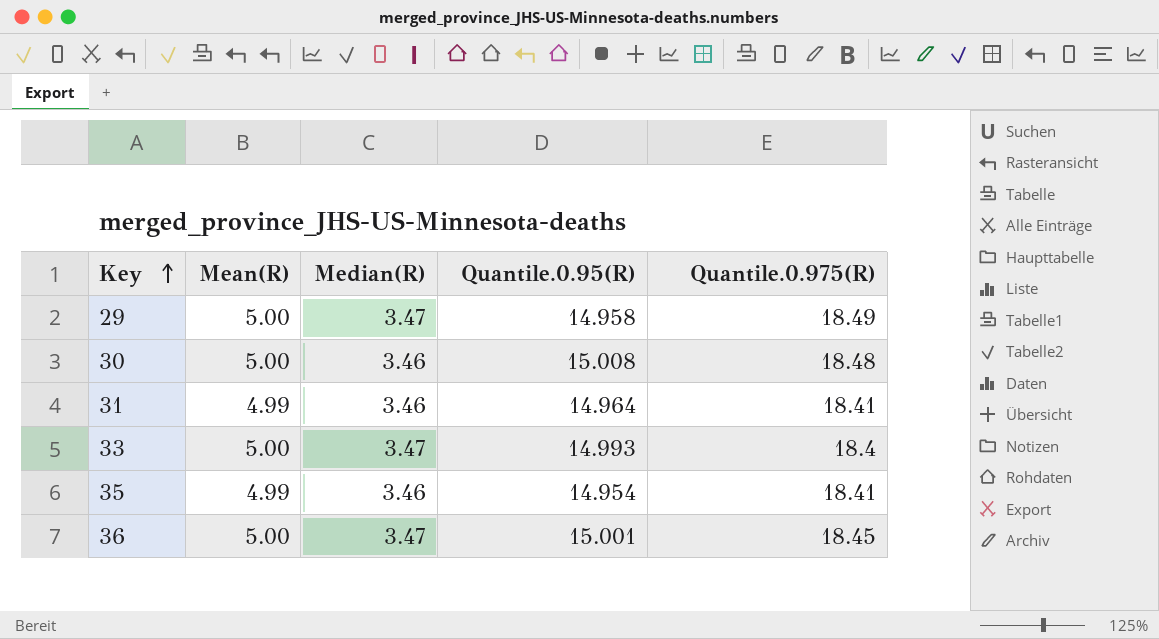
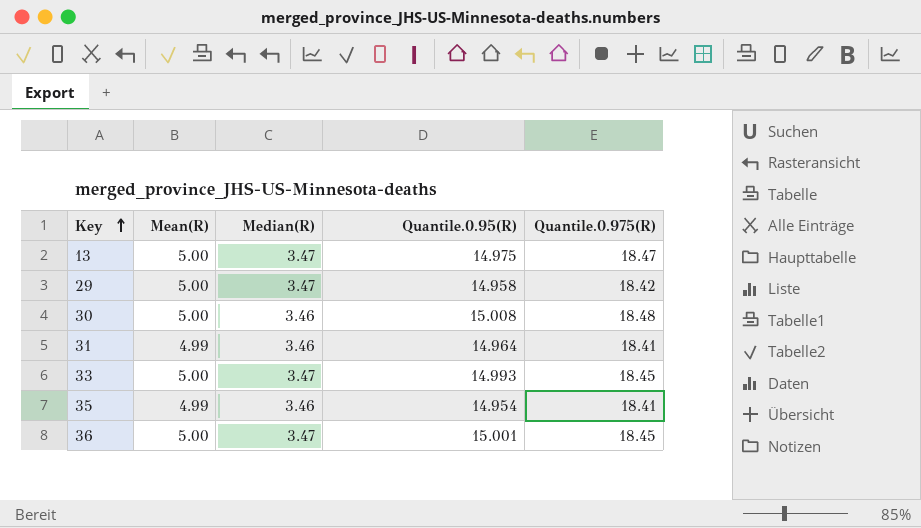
row 13: none -> 5.00 | 3.47 | 14.975 | 18.47
29 | Quantile.0.975(R): 18.49 -> 18.42
33 | Quantile.0.975(R): 18.4 -> 18.45

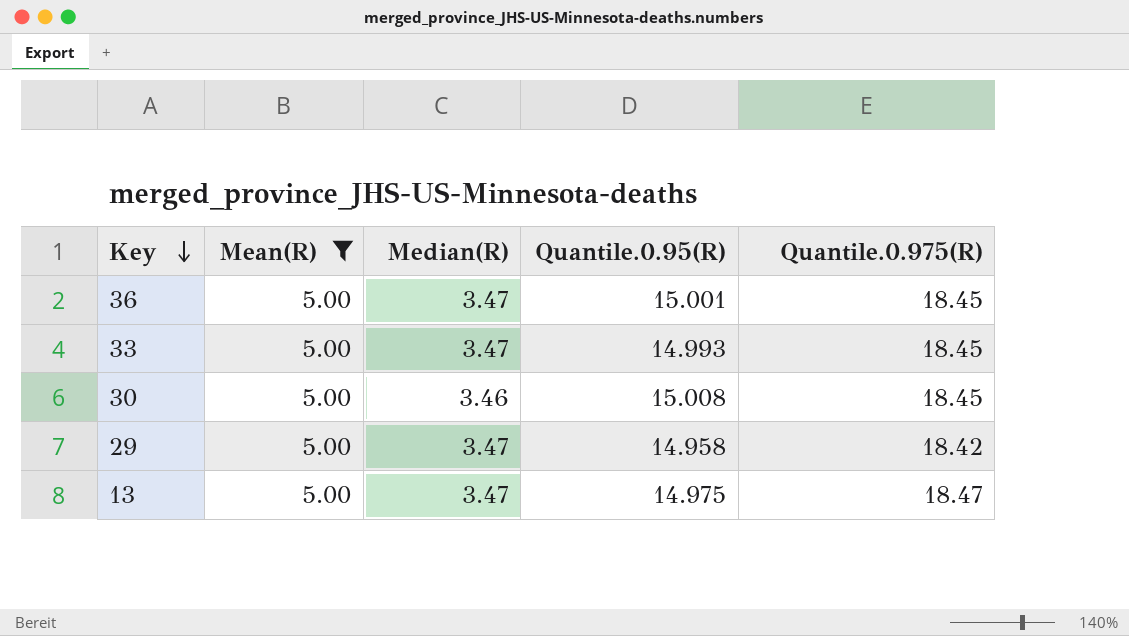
filter: none -> Mean(R) = 5.00
row order: Key ascending -> Key descending
30 | Quantile.0.975(R): 18.48 -> 18.45

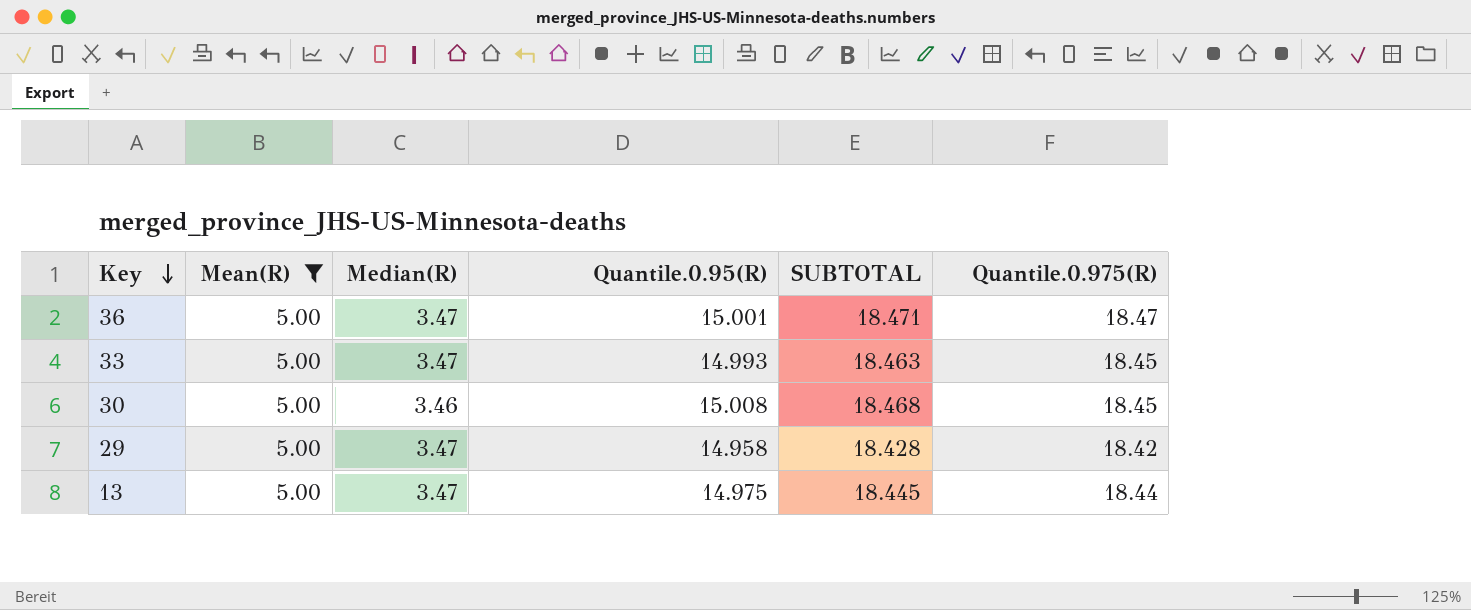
column SUBTOTAL | formula: none -> [Median(R)] + [Quantile.0.95(R)]
36 | Quantile.0.975(R): 18.45 -> 18.47
13 | Quantile.0.975(R): 18.47 -> 18.44

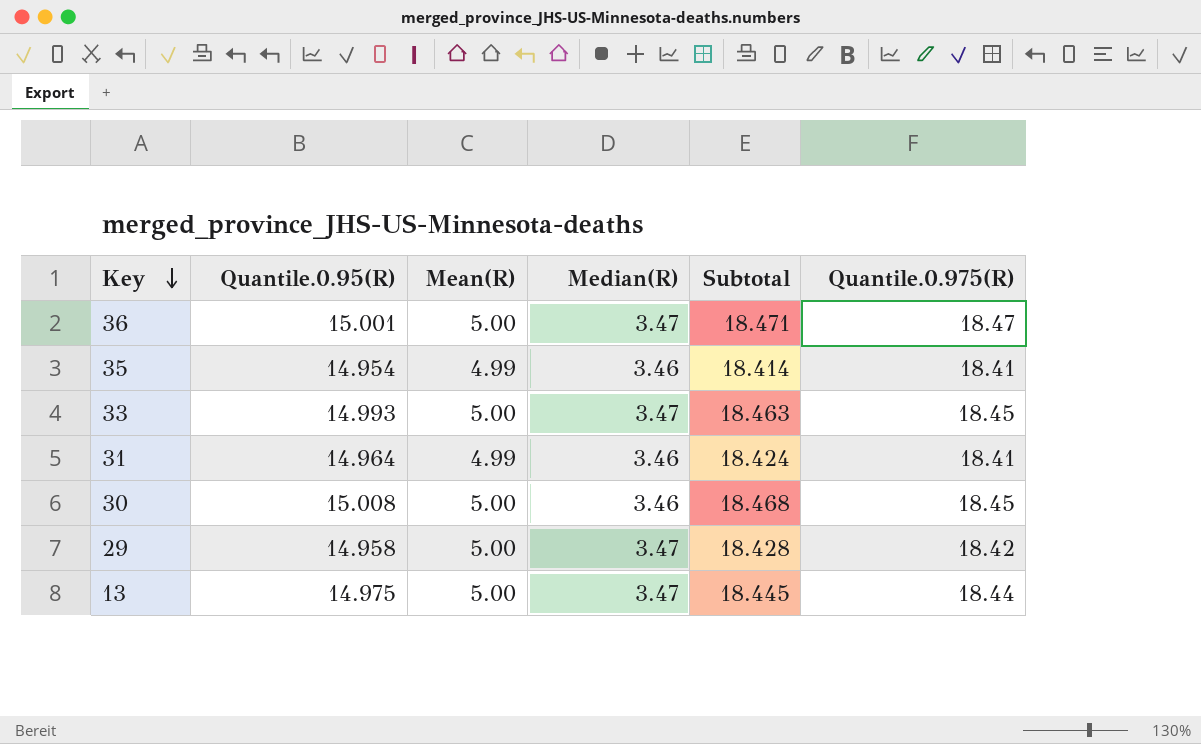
filter: Mean(R) = 5.00 -> none
column Quantile.0.95(R) | position: 4 -> 2
column name: SUBTOTAL -> Subtotal

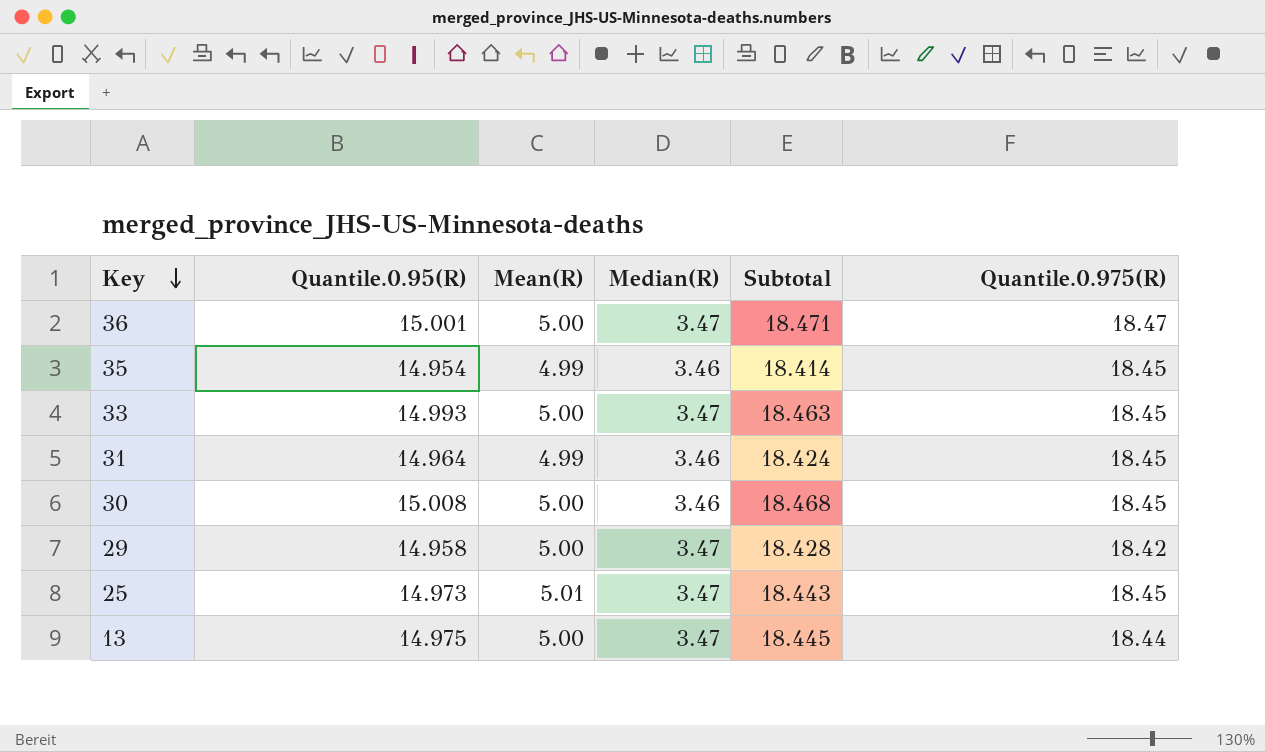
35 | Quantile.0.975(R): 18.41 -> 18.45
31 | Quantile.0.975(R): 18.41 -> 18.45
row 25: none -> 14.973 | 5.01 | 3.47 | 18.443 | 18.45

